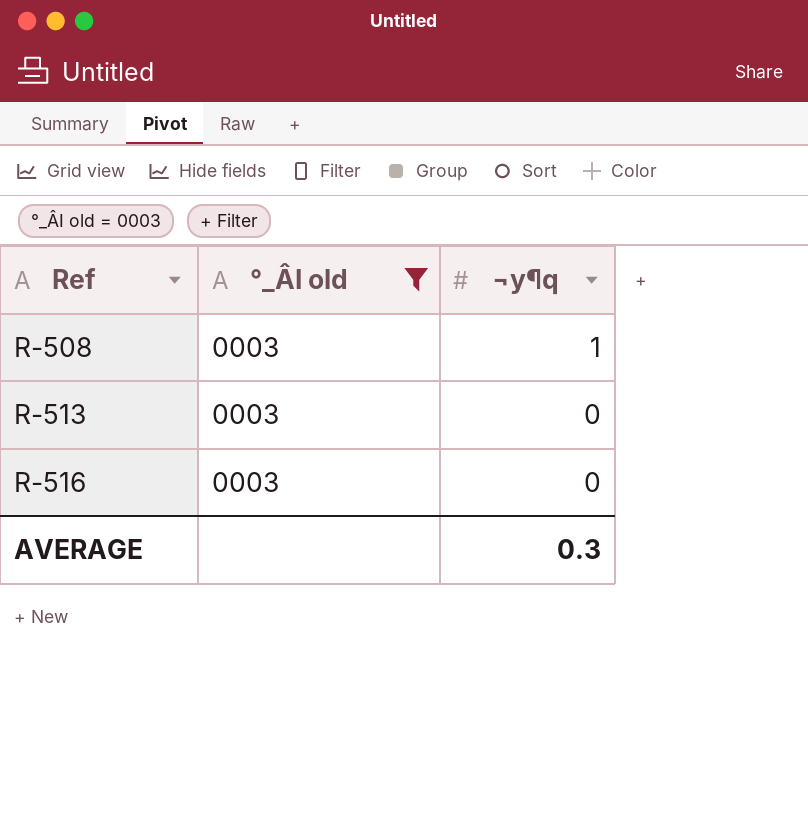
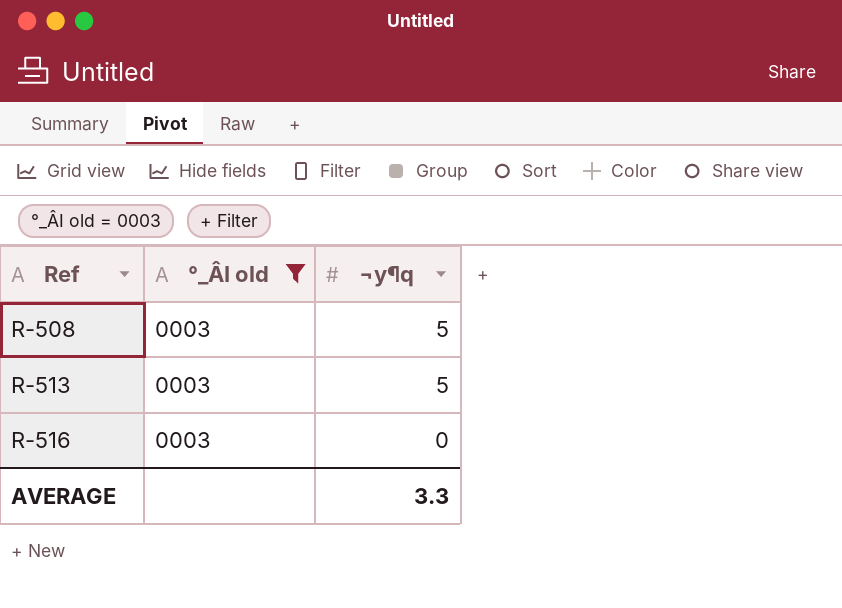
R-508 | ¬y¶q: 1 -> 5
R-513 | ¬y¶q: 0 -> 5
AVERAGE | ¬y¶q: 0.3 -> 3.3

